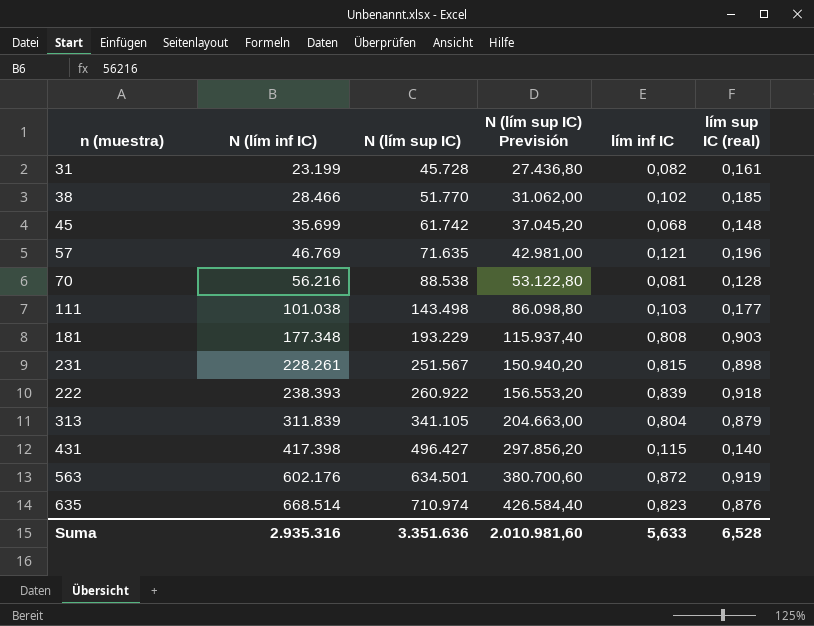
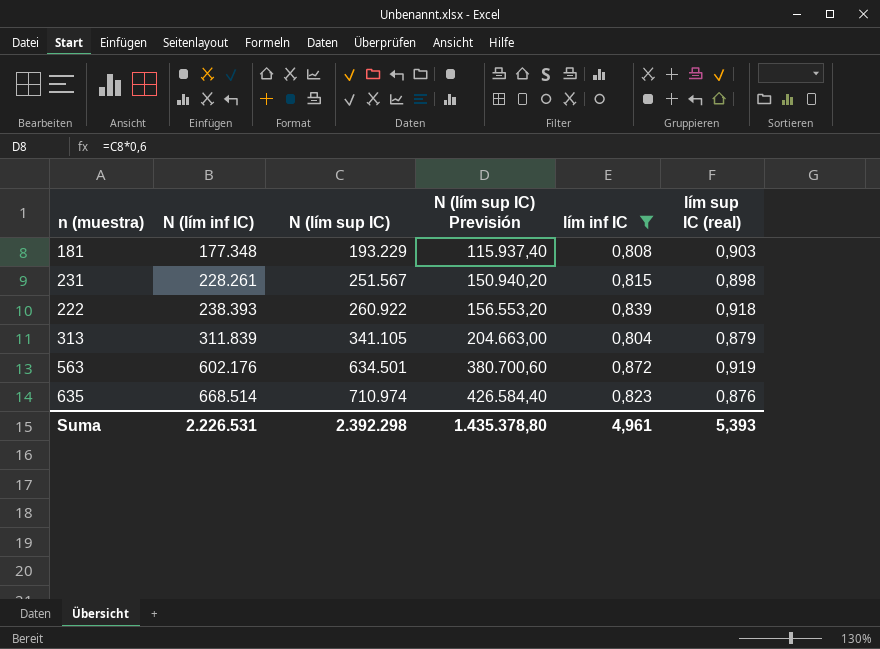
filter: none -> lím inf IC >= 0,804
Suma | N (lím inf IC): 2.935.316 -> 2.226.531
Suma | N (lím sup IC): 3.351.636 -> 2.392.298
Suma | N (lím sup IC) Previsión: 2.010.981,60 -> 1.435.378,80
Suma | lím inf IC: 5,633 -> 4,961
Suma | lím sup IC (real): 6,528 -> 5,393

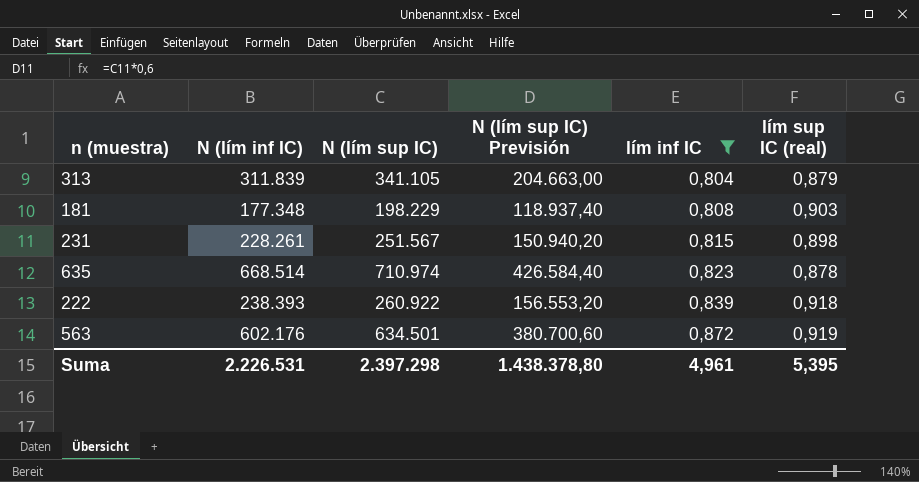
row order: N (lím inf IC) ascending -> lím inf IC ascending
181 | N (lím sup IC): 193.229 -> 198.229
181 | N (lím sup IC) Previsión: 115.937,40 -> 118.937,40
635 | lím sup IC (real): 0,876 -> 0,878
Suma | N (lím sup IC): 2.392.298 -> 2.397.298
Suma | N (lím sup IC) Previsión: 1.435.378,80 -> 1.438.378,80
Suma | lím sup IC (real): 5,393 -> 5,395

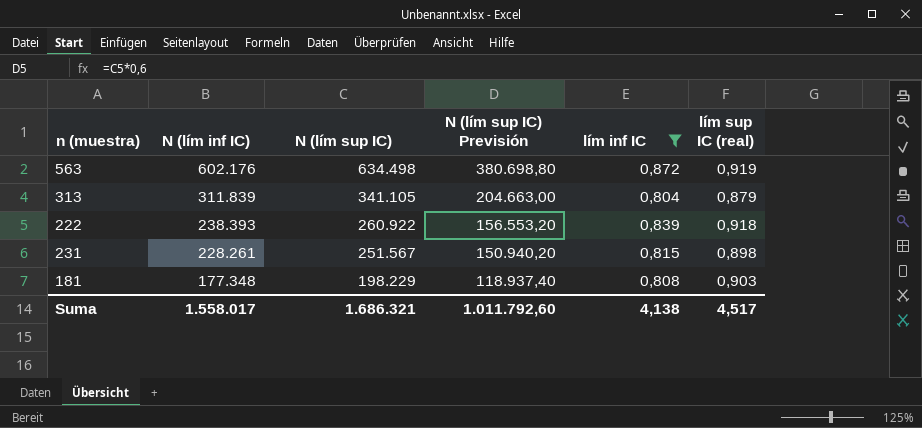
row order: lím inf IC ascending -> N (lím inf IC) descending
row 635: 668.514 | 710.974 | 426.584,40 | 0,823 | 0,878 -> none
563 | N (lím sup IC): 634.501 -> 634.498
563 | N (lím sup IC) Previsión: 380.700,60 -> 380.698,80
Suma | N (lím inf IC): 2.226.531 -> 1.558.017
Suma | N (lím sup IC): 2.397.298 -> 1.686.321
Suma | N (lím sup IC) Previsión: 1.438.378,80 -> 1.011.792,60
Suma | lím inf IC: 4,961 -> 4,138
Suma | lím sup IC (real): 5,395 -> 4,517

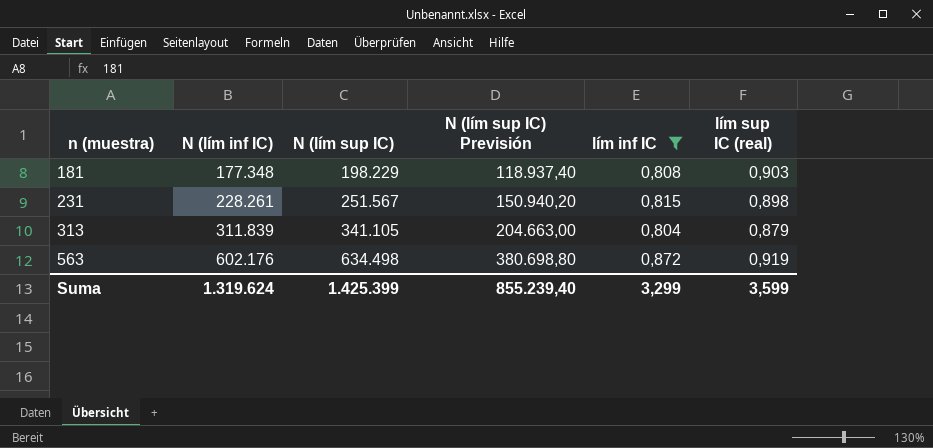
row order: N (lím inf IC) descending -> n (muestra) ascending
row 222: 238.393 | 260.922 | 156.553,20 | 0,839 | 0,918 -> none
Suma | N (lím inf IC): 1.558.017 -> 1.319.624
Suma | N (lím sup IC): 1.686.321 -> 1.425.399
Suma | N (lím sup IC) Previsión: 1.011.792,60 -> 855.239,40
Suma | lím inf IC: 4,138 -> 3,299
Suma | lím sup IC (real): 4,517 -> 3,599

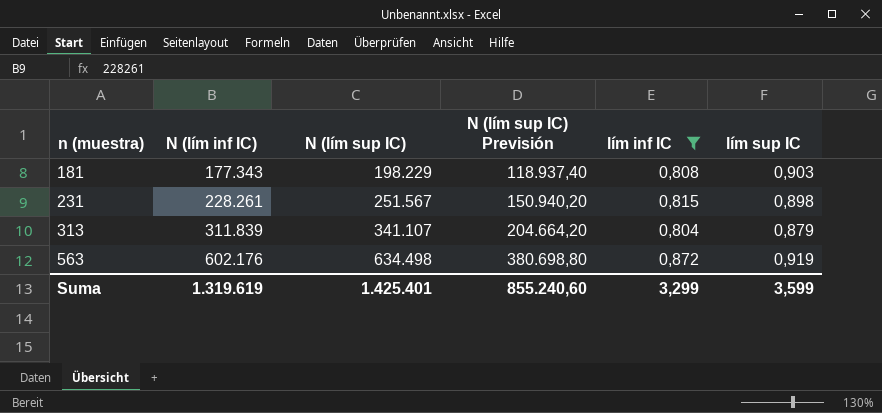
column name: lím sup IC (real) -> lím sup IC
181 | N (lím inf IC): 177.348 -> 177.343
313 | N (lím sup IC): 341.105 -> 341.107
313 | N (lím sup IC) Previsión: 204.663,00 -> 204.664,20
Suma | N (lím inf IC): 1.319.624 -> 1.319.619
Suma | N (lím sup IC): 1.425.399 -> 1.425.401
Suma | N (lím sup IC) Previsión: 855.239,40 -> 855.240,60

